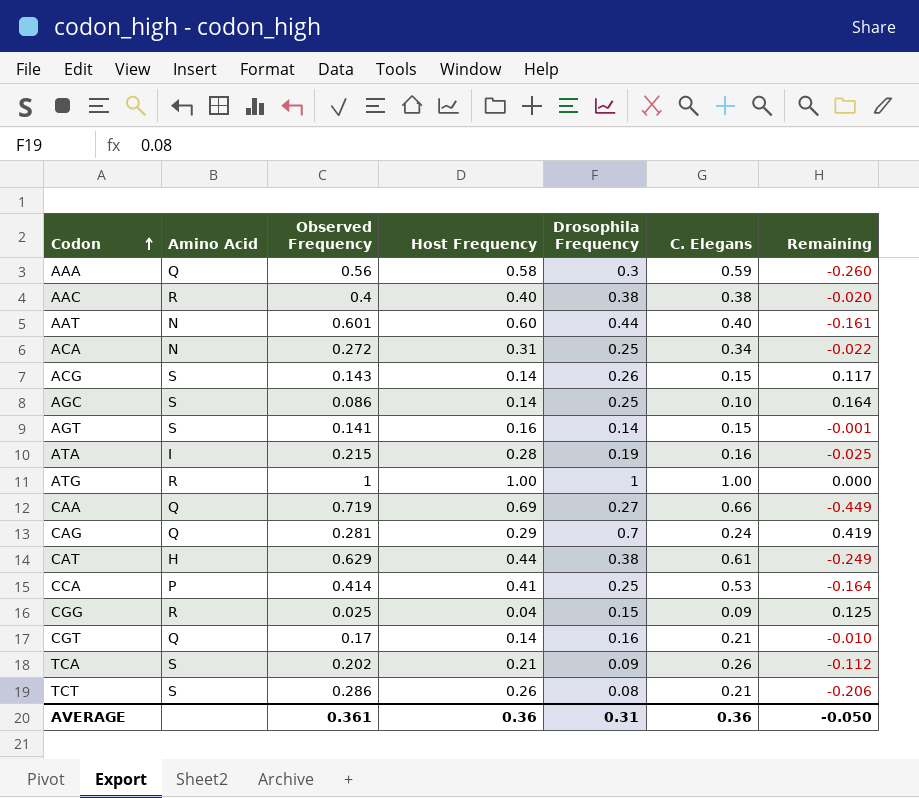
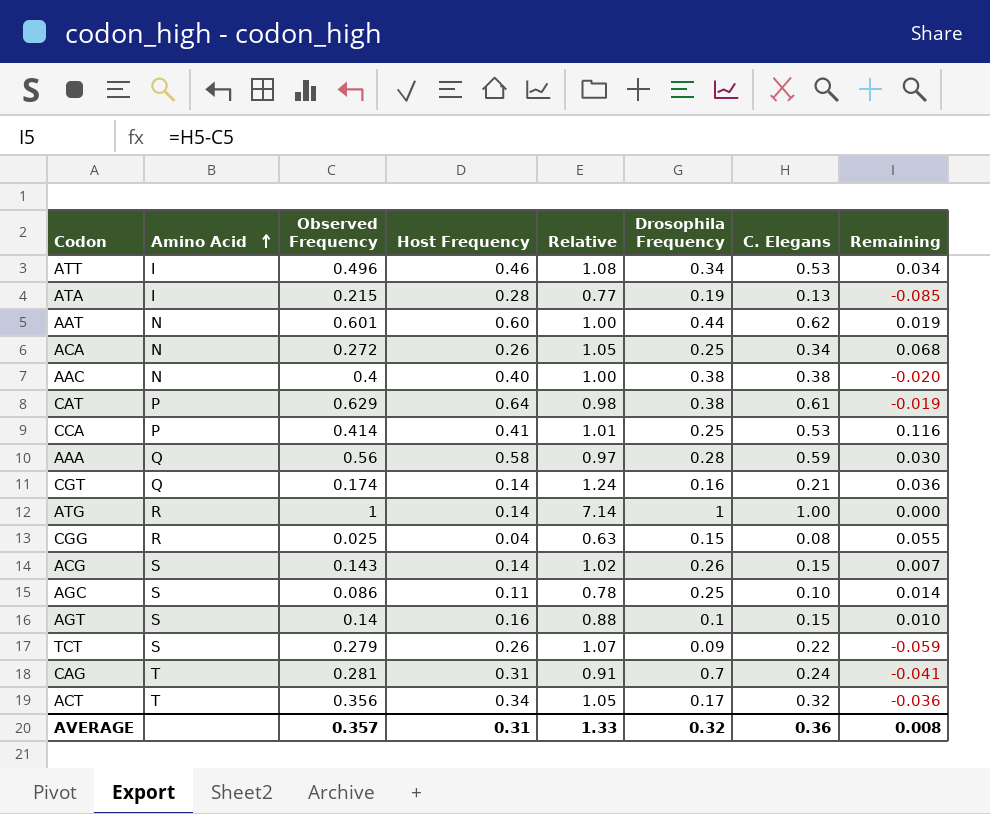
row order: Codon ascending -> Amino Acid ascending
column Relative | formula: none -> [Observed Frequency] / [Host Frequency]
column Remaining | formula: [Drosophila Frequency] - [Observed Frequency] -> [C. Elegans] - [Observed Frequency]
row CAA: Q | 0.719 | 0.69 | 0.27 | 0.66 | -0.449 -> none
row TCA: S | 0.202 | 0.21 | 0.09 | 0.26 | -0.112 -> none
row ATT: none -> I | 0.496 | 0.46 | 1.08 | 0.34 | 0.53 | 0.034
ATA | C. Elegans: 0.16 -> 0.13
AAT | C. Elegans: 0.40 -> 0.62
ACA | Host Frequency: 0.31 -> 0.26
AAC | Amino Acid: R -> N
CAT | Amino Acid: H -> P
CAT | Host Frequency: 0.44 -> 0.64
AAA | Drosophila Frequency: 0.3 -> 0.28
CGT | Observed Frequency: 0.17 -> 0.174
ATG | Host Frequency: 1.00 -> 0.14
CGG | C. Elegans: 0.09 -> 0.08
AGC | Host Frequency: 0.14 -> 0.11
AGT | Observed Frequency: 0.141 -> 0.14
AGT | Drosophila Frequency: 0.14 -> 0.1
TCT | Observed Frequency: 0.286 -> 0.279
TCT | Drosophila Frequency: 0.08 -> 0.09
TCT | C. Elegans: 0.21 -> 0.22
CAG | Amino Acid: Q -> T
CAG | Host Frequency: 0.29 -> 0.31
row ACT: none -> T | 0.356 | 0.34 | 1.05 | 0.17 | 0.32 | -0.036
AVERAGE | Observed Frequency: 0.361 -> 0.357
AVERAGE | Host Frequency: 0.36 -> 0.31
AVERAGE | Drosophila Frequency: 0.31 -> 0.32
AVERAGE | Remaining: -0.050 -> 0.008

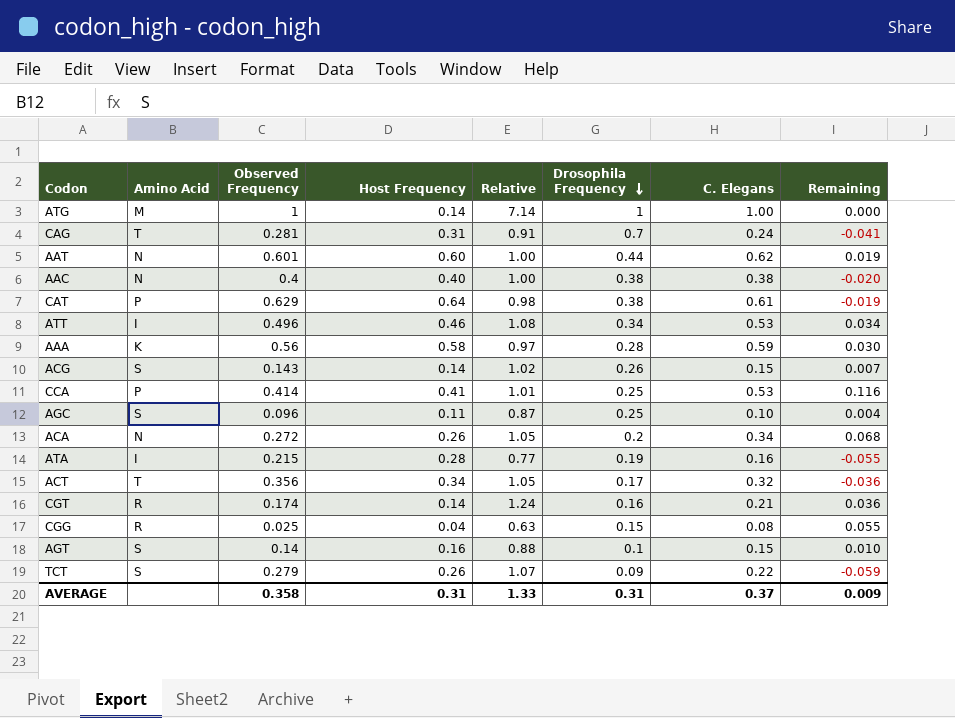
row order: Amino Acid ascending -> Drosophila Frequency descending
ATG | Amino Acid: R -> M
AAA | Amino Acid: Q -> K
AGC | Observed Frequency: 0.086 -> 0.096
AGC | Relative: 0.78 -> 0.87
AGC | Remaining: 0.014 -> 0.004
ACA | Drosophila Frequency: 0.25 -> 0.2
ATA | C. Elegans: 0.13 -> 0.16
ATA | Remaining: -0.085 -> -0.055
CGT | Amino Acid: Q -> R
AVERAGE | Observed Frequency: 0.357 -> 0.358
AVERAGE | Drosophila Frequency: 0.32 -> 0.31
AVERAGE | C. Elegans: 0.36 -> 0.37
AVERAGE | Remaining: 0.008 -> 0.009

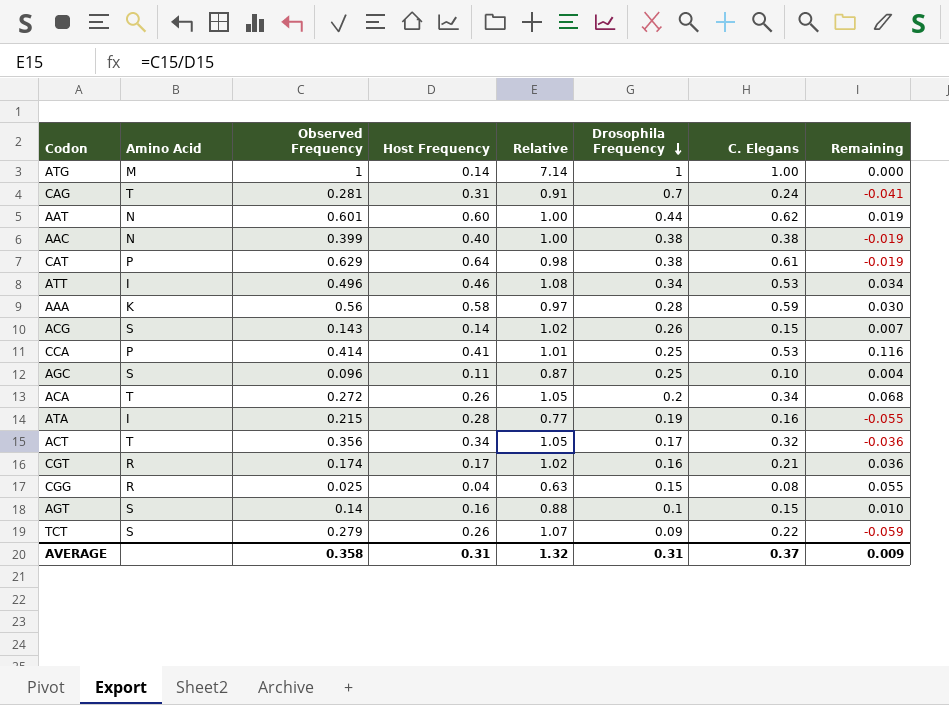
AAC | Observed Frequency: 0.4 -> 0.399
AAC | Remaining: -0.020 -> -0.019
ACA | Amino Acid: N -> T
CGT | Host Frequency: 0.14 -> 0.17
CGT | Relative: 1.24 -> 1.02
AVERAGE | Relative: 1.33 -> 1.32

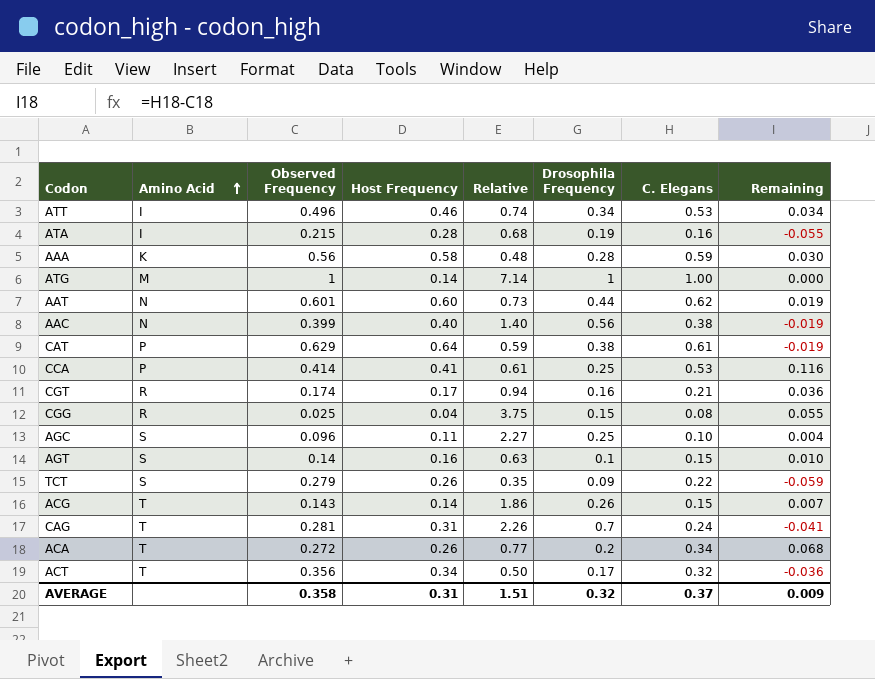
row order: Drosophila Frequency descending -> Amino Acid ascending
column Relative | formula: [Observed Frequency] / [Host Frequency] -> [Drosophila Frequency] / [Host Frequency]
AAC | Drosophila Frequency: 0.38 -> 0.56
ACG | Amino Acid: S -> T
AVERAGE | Relative: 1.32 -> 1.51
AVERAGE | Drosophila Frequency: 0.31 -> 0.32

